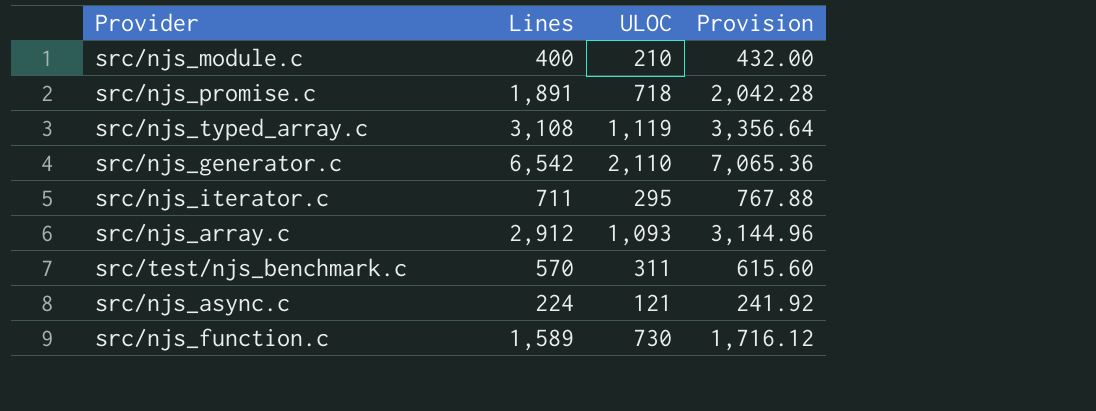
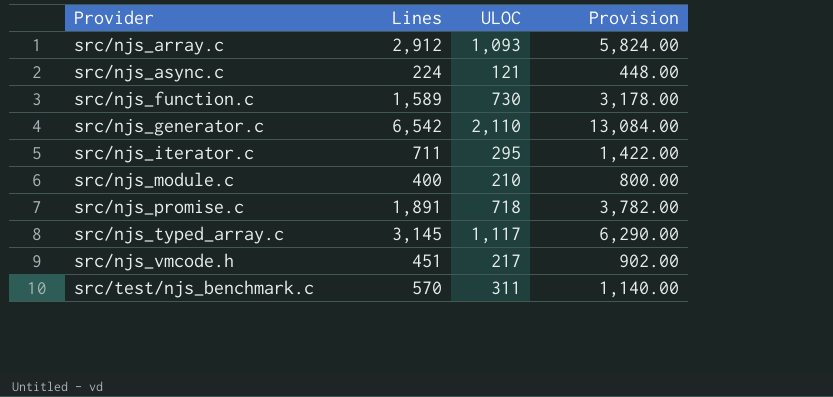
row order: none -> Provider ascending
column Provision | formula: [Lines] * 1.08 -> [Lines] * 2
src/njs_typed_array.c | Lines: 3,108 -> 3,145
src/njs_typed_array.c | ULOC: 1,119 -> 1,117
row src/njs_vmcode.h: none -> 451 | 217 | 902.00

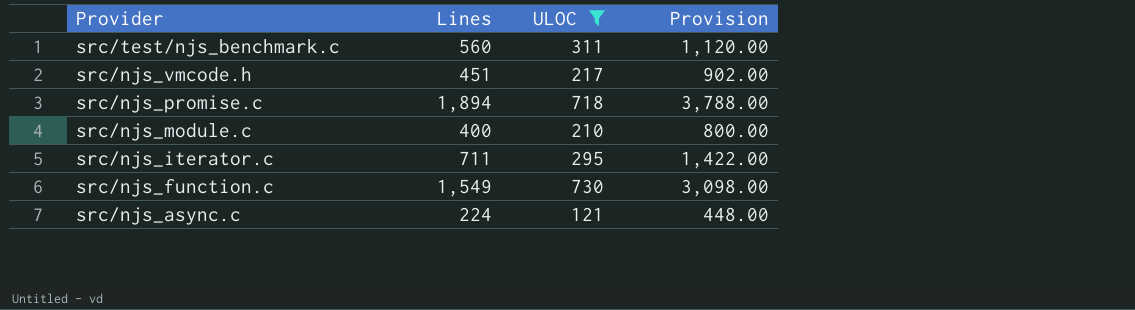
filter: none -> ULOC <= 730
row order: Provider ascending -> Provider descending
src/test/njs_benchmark.c | Lines: 570 -> 560
src/test/njs_benchmark.c | Provision: 1,140.00 -> 1,120.00
src/njs_promise.c | Lines: 1,891 -> 1,894
src/njs_promise.c | Provision: 3,782.00 -> 3,788.00
src/njs_function.c | Lines: 1,589 -> 1,549
src/njs_function.c | Provision: 3,178.00 -> 3,098.00

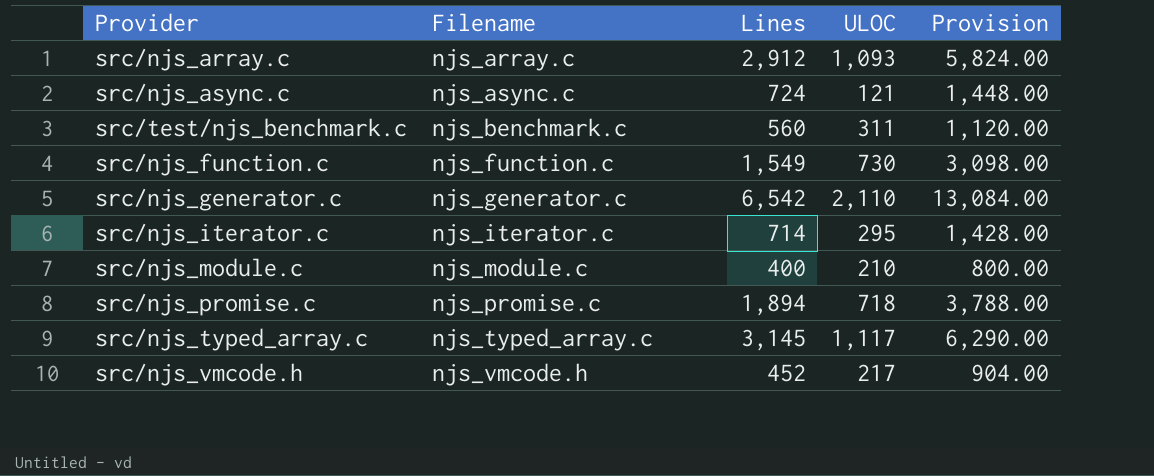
filter: ULOC <= 730 -> none
row order: Provider descending -> Filename ascending
column Filename | position: none -> 2
src/njs_async.c | Lines: 224 -> 724
src/njs_async.c | Provision: 448.00 -> 1,448.00
src/njs_iterator.c | Lines: 711 -> 714
src/njs_iterator.c | Provision: 1,422.00 -> 1,428.00
src/njs_vmcode.h | Lines: 451 -> 452
src/njs_vmcode.h | Provision: 902.00 -> 904.00

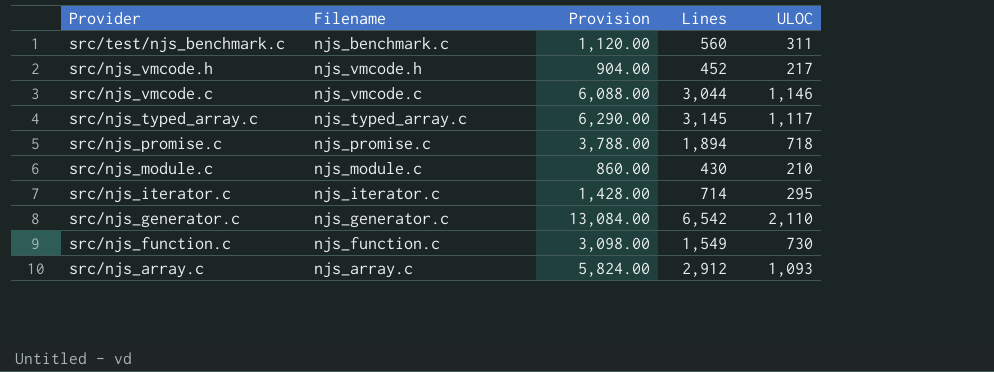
row order: Filename ascending -> Provider descending
column Provision | position: 5 -> 3
row src/njs_async.c: njs_async.c | 724 | 121 | 1,448.00 -> none
row src/njs_vmcode.c: none -> njs_vmcode.c | 6,088.00 | 3,044 | 1,146
src/njs_module.c | Provision: 800.00 -> 860.00
src/njs_module.c | Lines: 400 -> 430

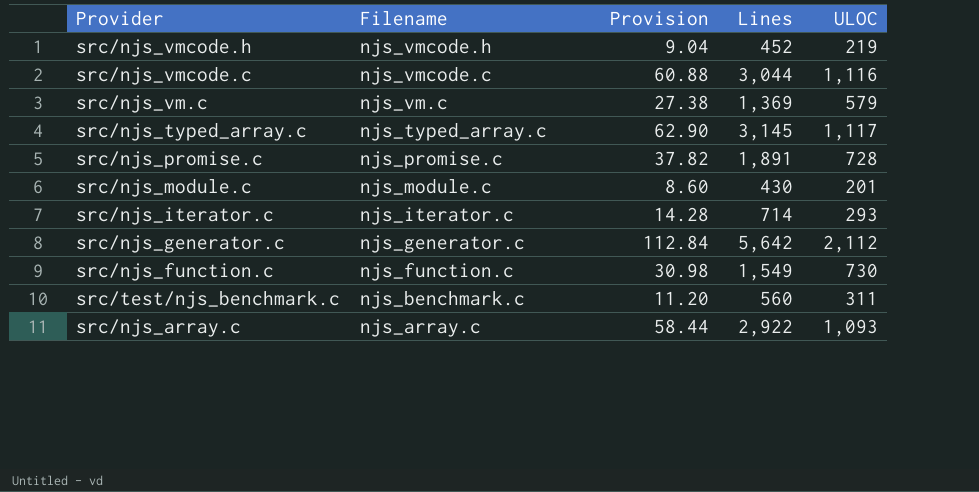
row order: Provider descending -> Filename descending
column Provision | formula: [Lines] * 2 -> [Lines] * 0.02
src/njs_vmcode.h | ULOC: 217 -> 219
src/njs_vmcode.c | ULOC: 1,146 -> 1,116
row src/njs_vm.c: none -> njs_vm.c | 27.38 | 1,369 | 579
src/njs_promise.c | Lines: 1,894 -> 1,891
src/njs_promise.c | ULOC: 718 -> 728
src/njs_module.c | ULOC: 210 -> 201
src/njs_iterator.c | ULOC: 295 -> 293
src/njs_generator.c | Lines: 6,542 -> 5,642
src/njs_generator.c | ULOC: 2,110 -> 2,112
src/njs_array.c | Lines: 2,912 -> 2,922

